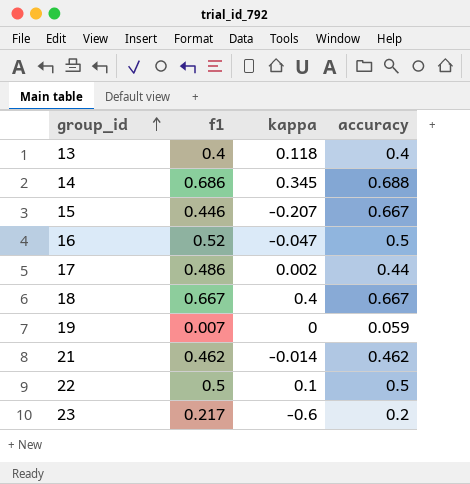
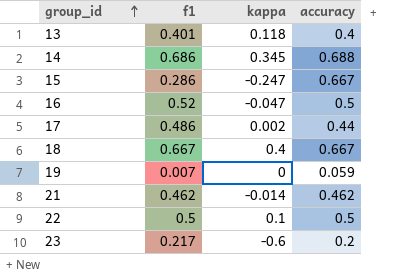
13 | f1: 0.4 -> 0.401
15 | f1: 0.446 -> 0.286
15 | kappa: -0.207 -> -0.247

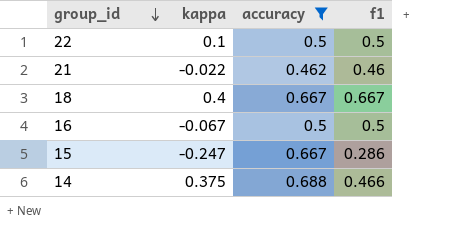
filter: none -> accuracy >= 0.462
row order: group_id ascending -> group_id descending
column f1 | position: 2 -> 4
21 | kappa: -0.014 -> -0.022
21 | f1: 0.462 -> 0.46
16 | kappa: -0.047 -> -0.067
16 | f1: 0.52 -> 0.5
14 | kappa: 0.345 -> 0.375
14 | f1: 0.686 -> 0.466

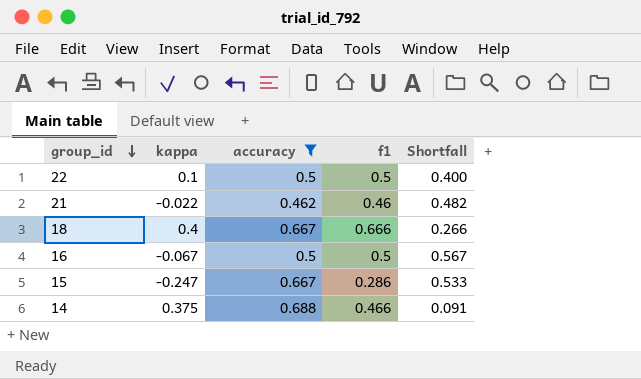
column Shortfall | formula: none -> [f1] - [kappa]
18 | f1: 0.667 -> 0.666

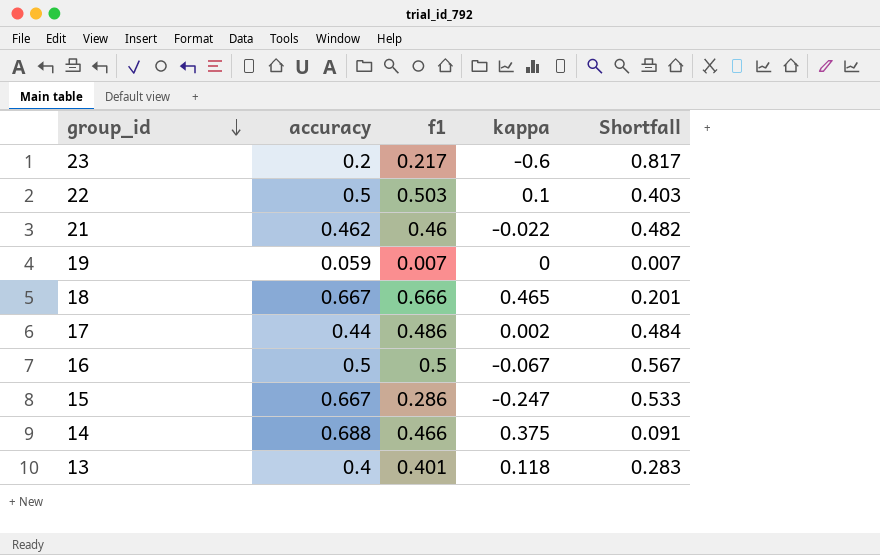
filter: accuracy >= 0.462 -> none
column kappa | position: 2 -> 4
22 | f1: 0.5 -> 0.503
22 | Shortfall: 0.400 -> 0.403
18 | kappa: 0.4 -> 0.465
18 | Shortfall: 0.266 -> 0.201

